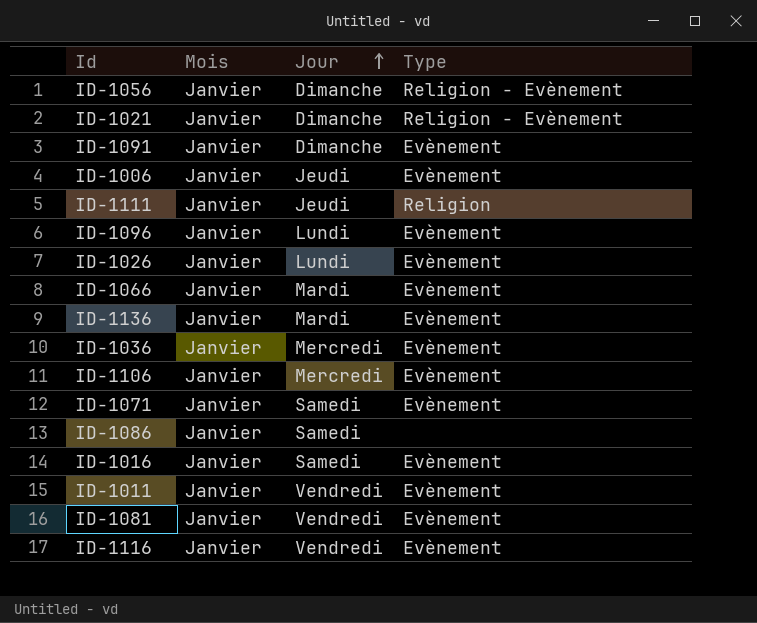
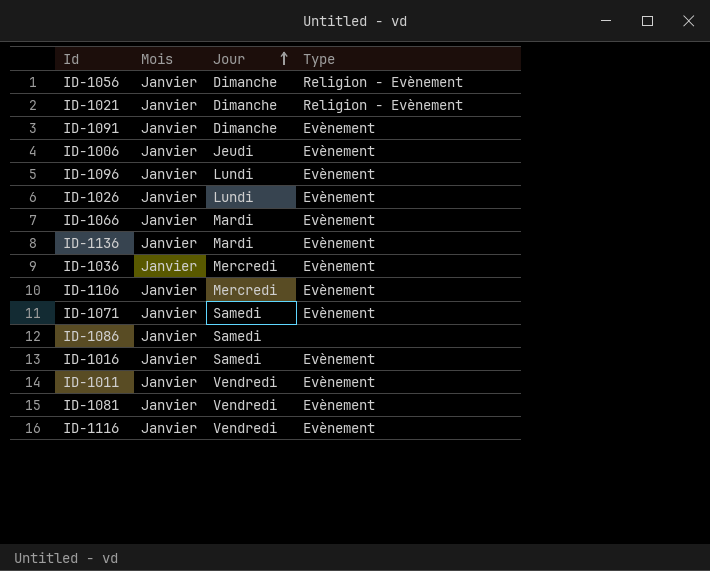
row ID-1111: Janvier | Jeudi | Religion -> none

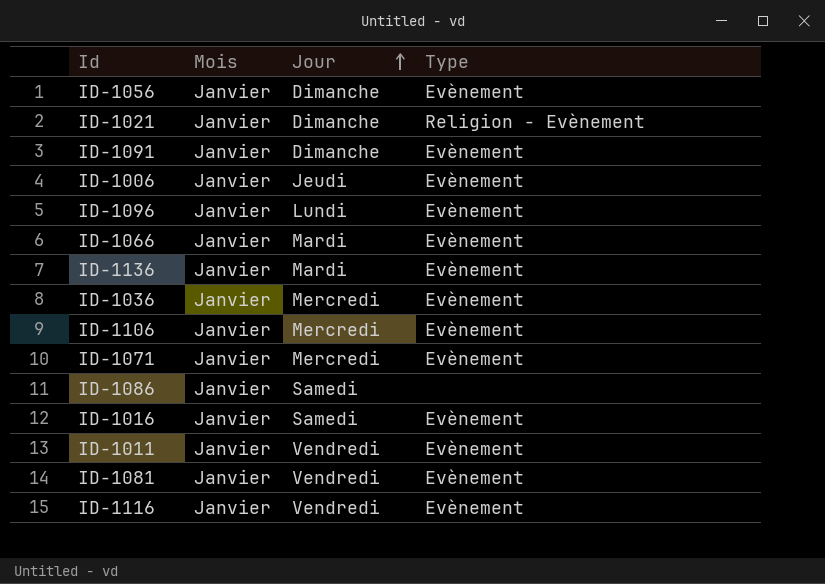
row ID-1026: Janvier | Lundi | Evènement -> none
ID-1056 | Type: Religion - Evènement -> Evènement
ID-1071 | Jour: Samedi -> Mercredi

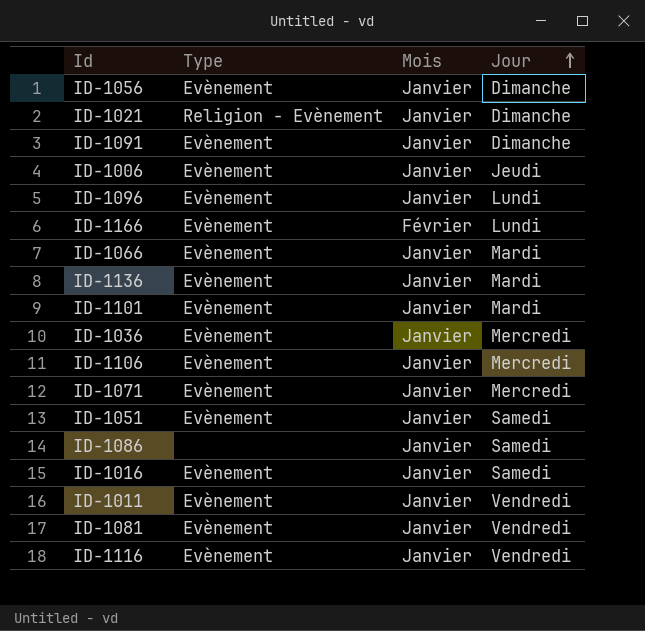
column Type | position: 4 -> 2
row ID-1166: none -> Evènement | Février | Lundi
row ID-1101: none -> Evènement | Janvier | Mardi
row ID-1051: none -> Evènement | Janvier | Samedi

